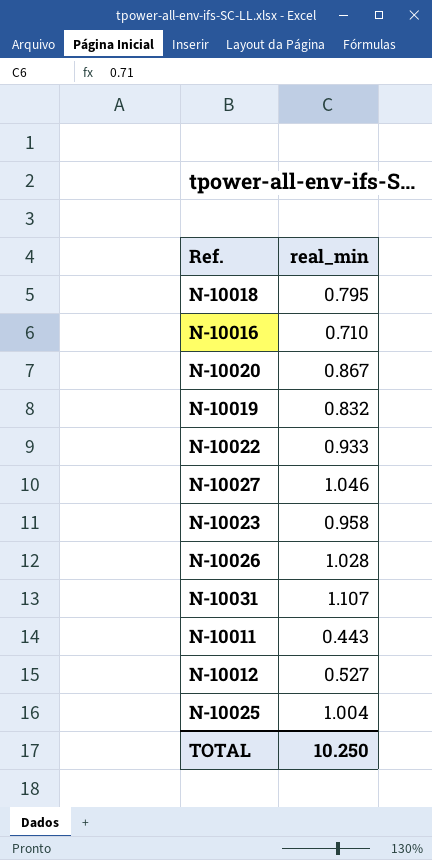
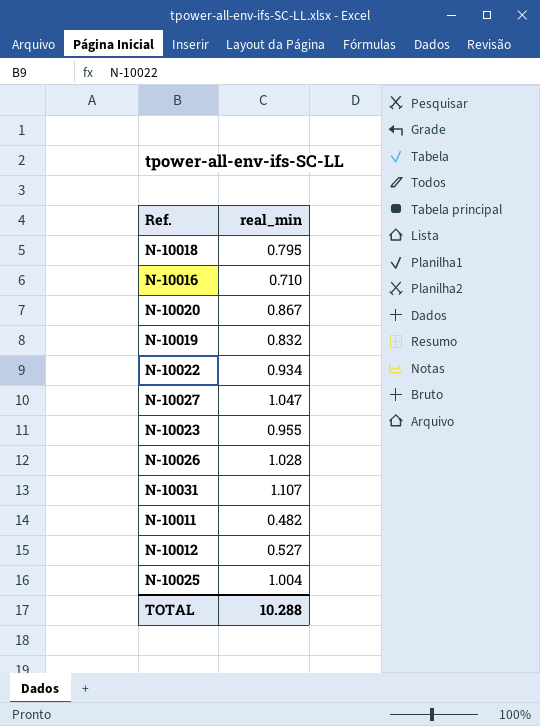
N-10022 | real_min: 0.933 -> 0.934
N-10027 | real_min: 1.046 -> 1.047
N-10023 | real_min: 0.958 -> 0.955
N-10011 | real_min: 0.443 -> 0.482
TOTAL | real_min: 10.250 -> 10.288

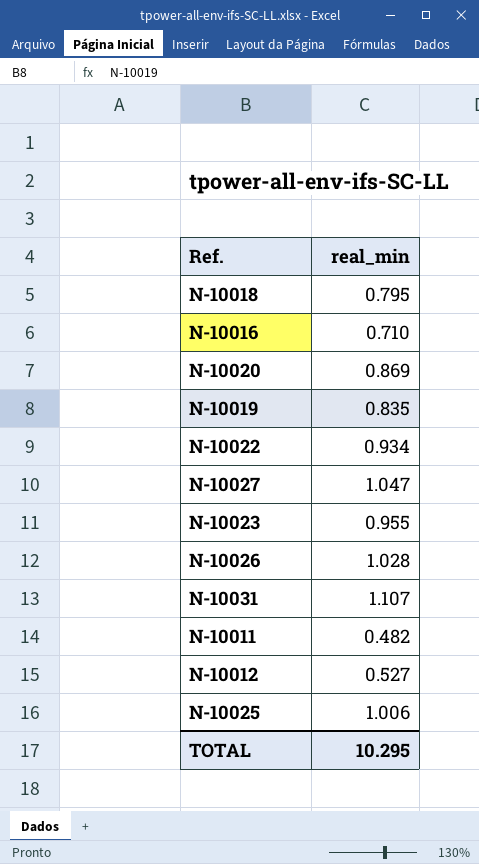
N-10020 | real_min: 0.867 -> 0.869
N-10019 | real_min: 0.832 -> 0.835
N-10025 | real_min: 1.004 -> 1.006
TOTAL | real_min: 10.288 -> 10.295

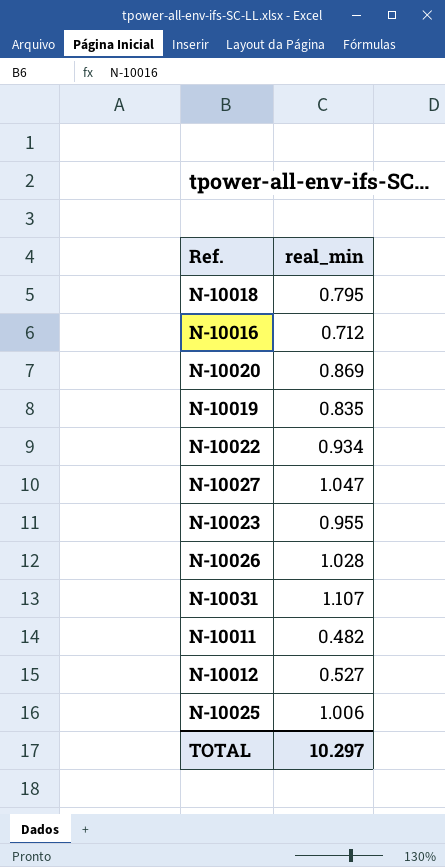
N-10016 | real_min: 0.710 -> 0.712
TOTAL | real_min: 10.295 -> 10.297

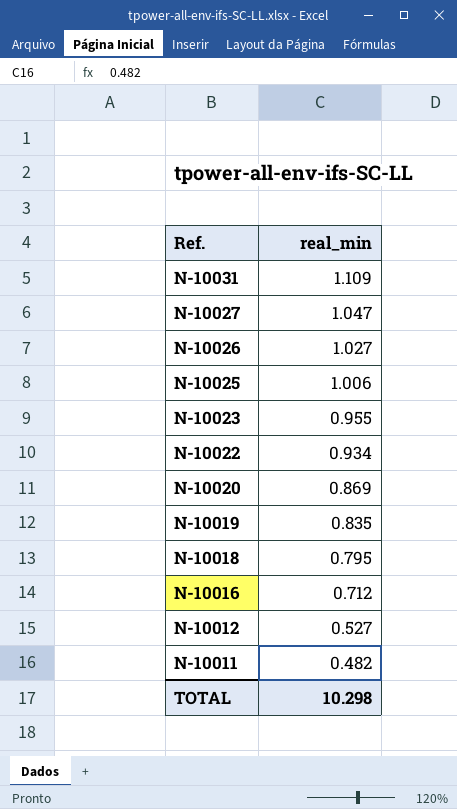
row order: none -> Ref. descending
N-10031 | real_min: 1.107 -> 1.109
N-10026 | real_min: 1.028 -> 1.027
TOTAL | real_min: 10.297 -> 10.298

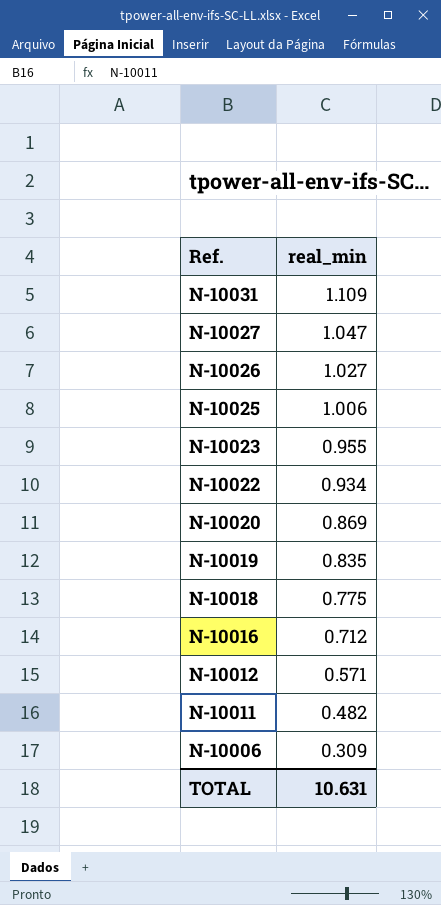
N-10018 | real_min: 0.795 -> 0.775
N-10012 | real_min: 0.527 -> 0.571
row N-10006: none -> 0.309
TOTAL | real_min: 10.298 -> 10.631

